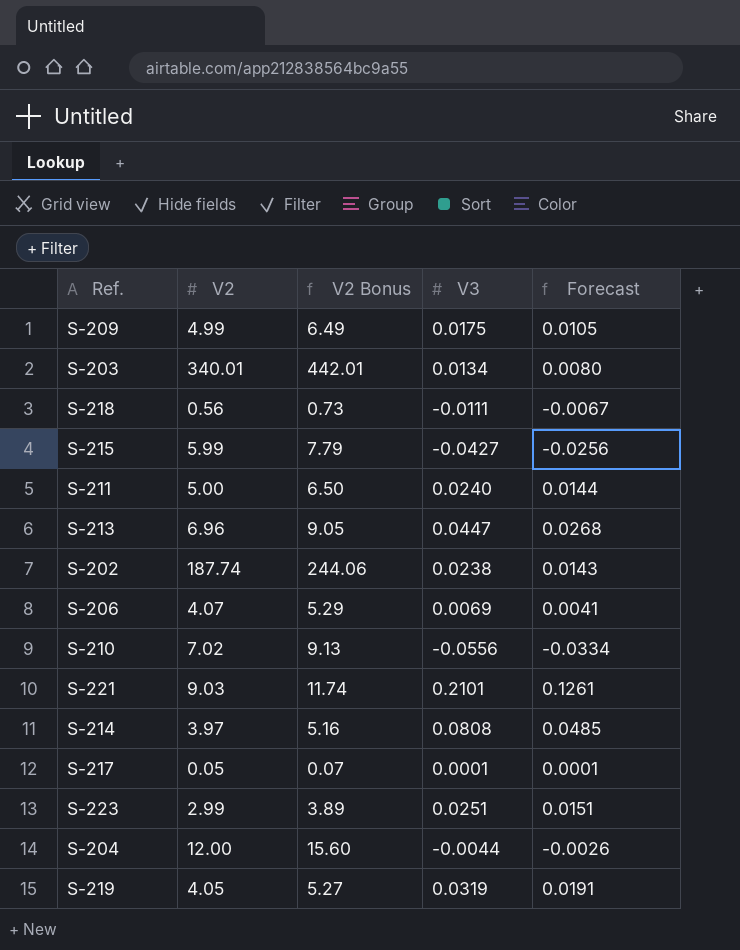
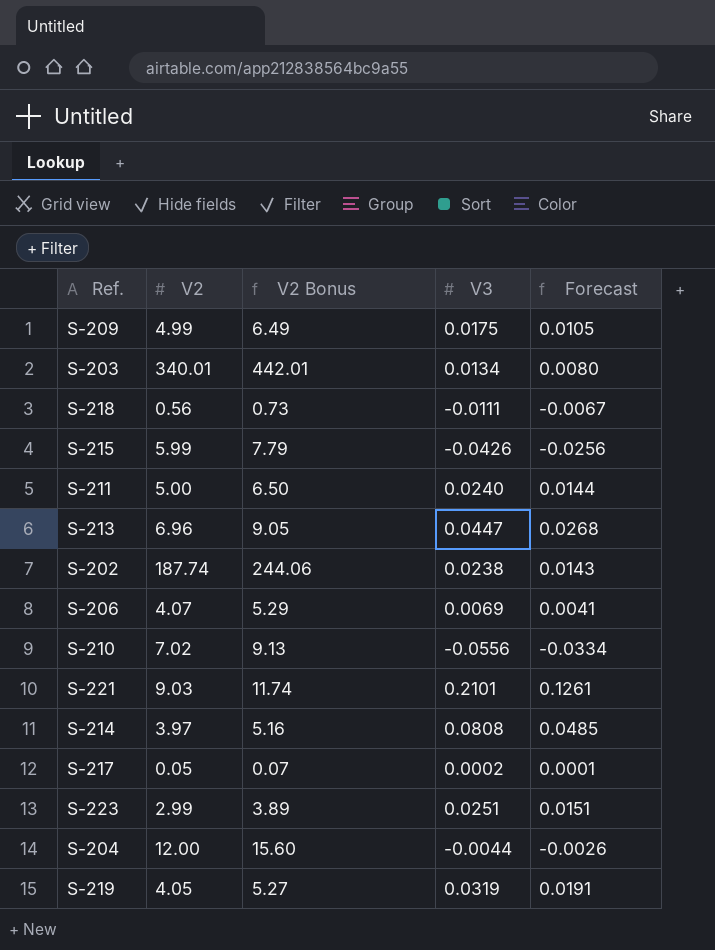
S-215 | V3: -0.0427 -> -0.0426
S-217 | V3: 0.0001 -> 0.0002

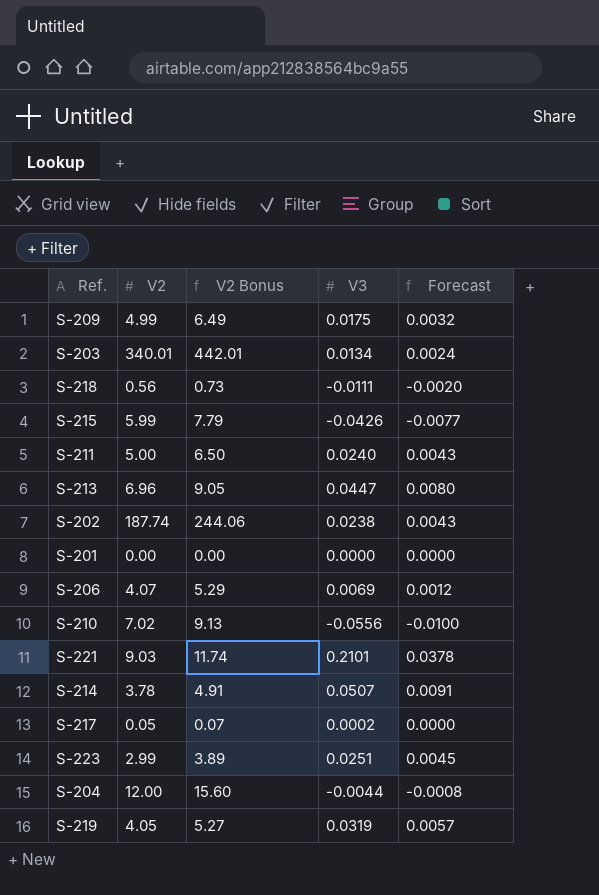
column Forecast | formula: [V3] * 0.6 -> [V3] * 0.18
row S-201: none -> 0.00 | 0.00 | 0.0000 | 0.0000
S-214 | V2: 3.97 -> 3.78
S-214 | V2 Bonus: 5.16 -> 4.91
S-214 | V3: 0.0808 -> 0.0507

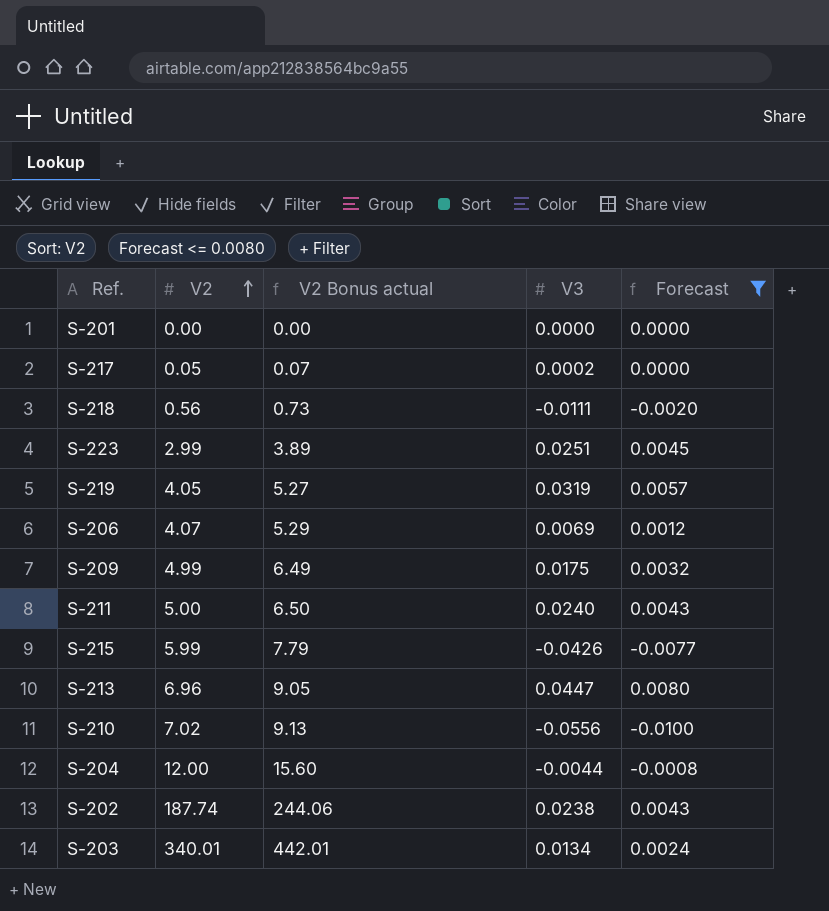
filter: none -> Forecast <= 0.0080
row order: none -> V2 ascending
column name: V2 Bonus -> V2 Bonus actual

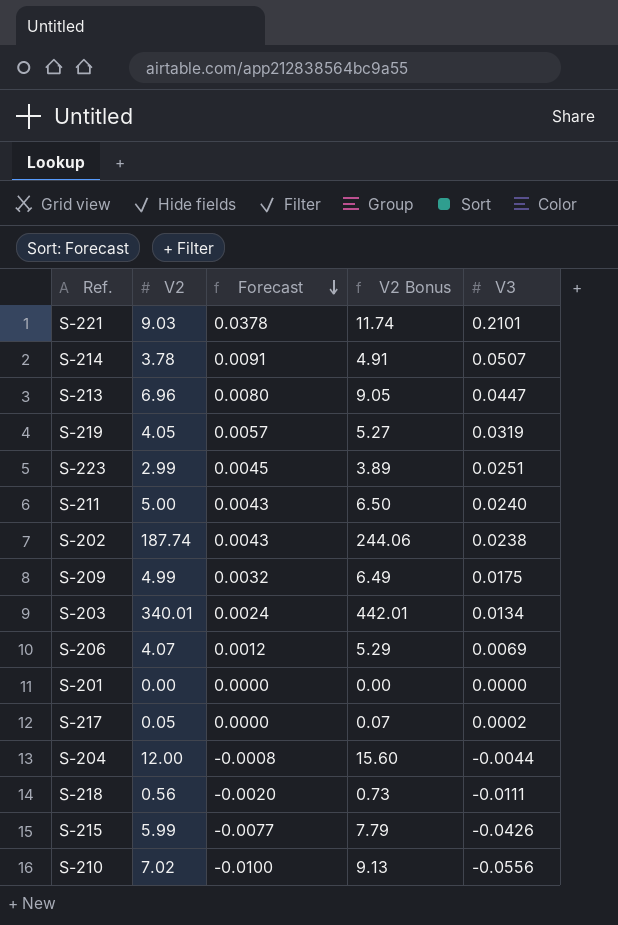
filter: Forecast <= 0.0080 -> none
row order: V2 ascending -> Forecast descending
column Forecast | position: 5 -> 3
column name: V2 Bonus actual -> V2 Bonus

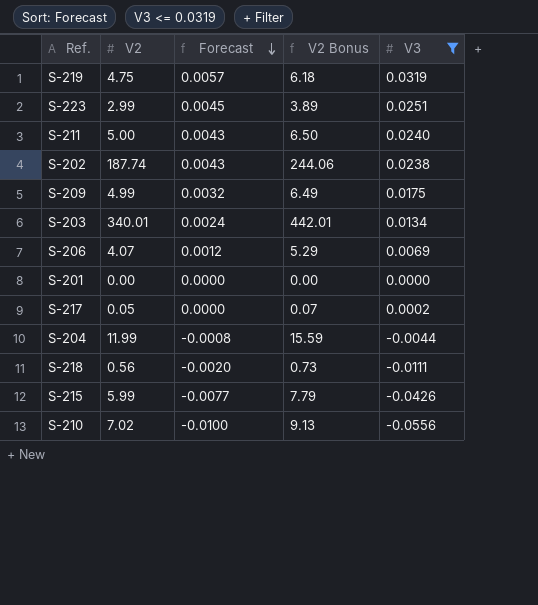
filter: none -> V3 <= 0.0319
S-219 | V2: 4.05 -> 4.75
S-219 | V2 Bonus: 5.27 -> 6.18
S-204 | V2: 12.00 -> 11.99
S-204 | V2 Bonus: 15.60 -> 15.59

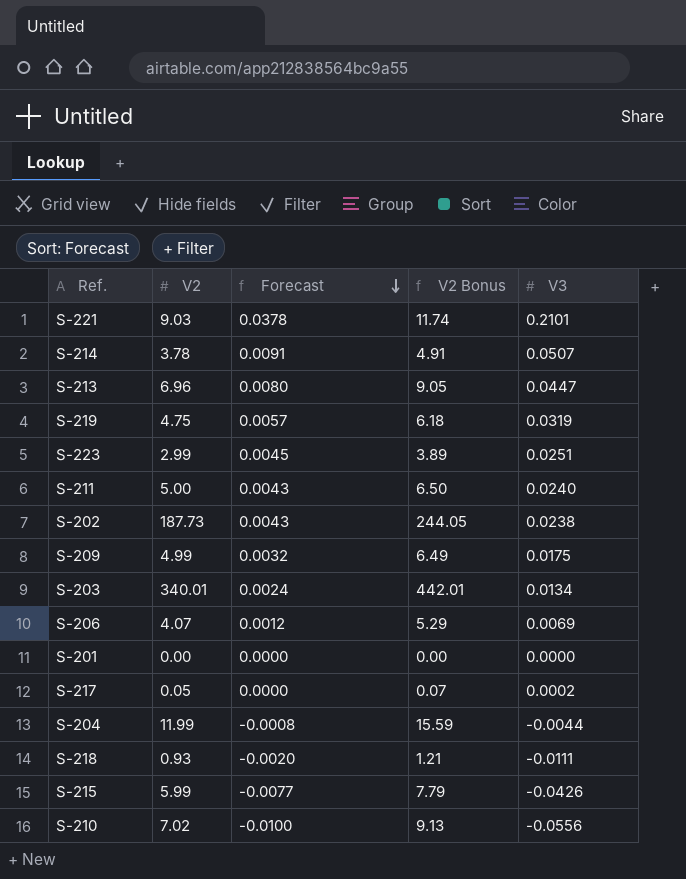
filter: V3 <= 0.0319 -> none
S-202 | V2: 187.74 -> 187.73
S-202 | V2 Bonus: 244.06 -> 244.05
S-218 | V2: 0.56 -> 0.93
S-218 | V2 Bonus: 0.73 -> 1.21

